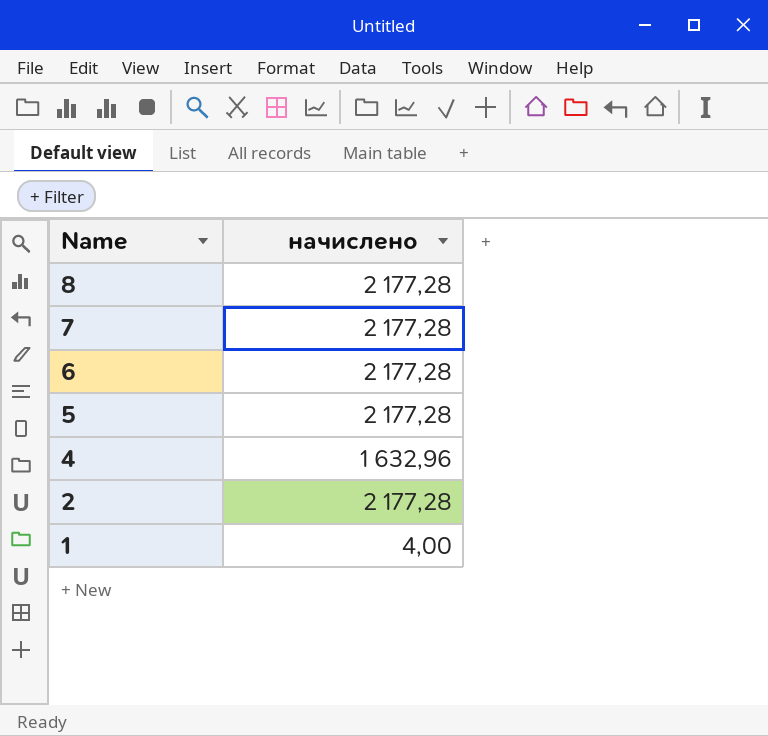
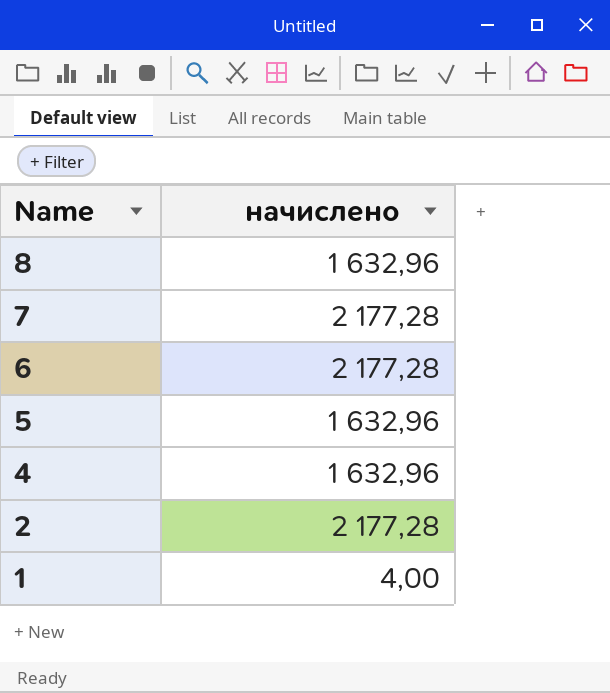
8 | начислено: 2 177,28 -> 1 632,96
5 | начислено: 2 177,28 -> 1 632,96

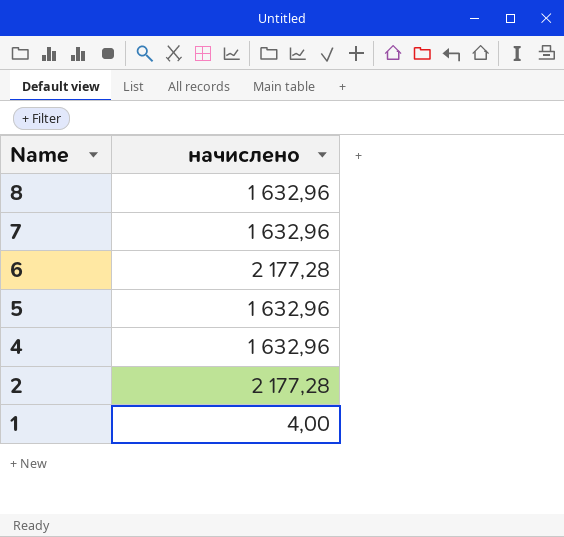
7 | начислено: 2 177,28 -> 1 632,96

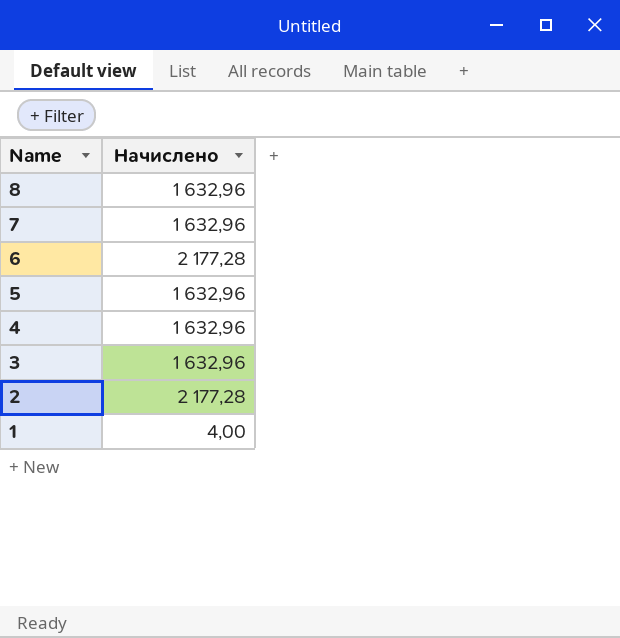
column name: начислено -> Начислено
row 3: none -> 1 632,96

